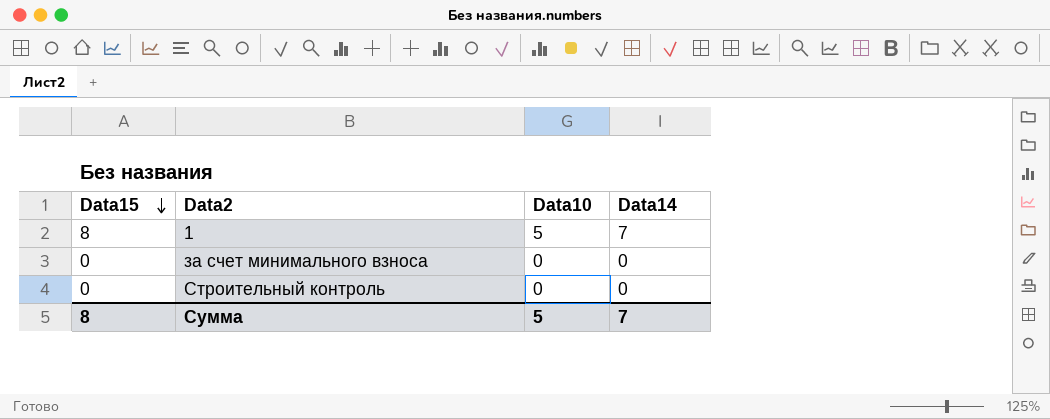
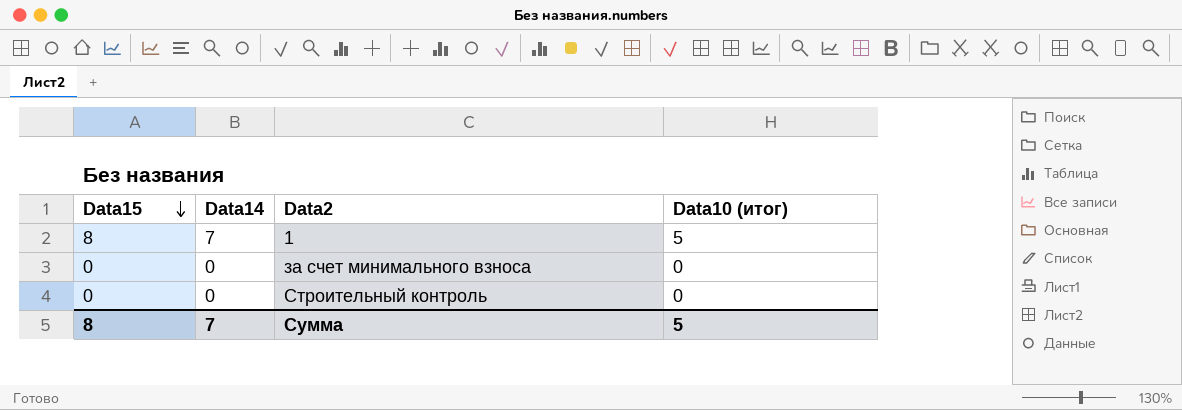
column Data14 | position: 4 -> 2
column name: Data10 -> Data10 (итог)

